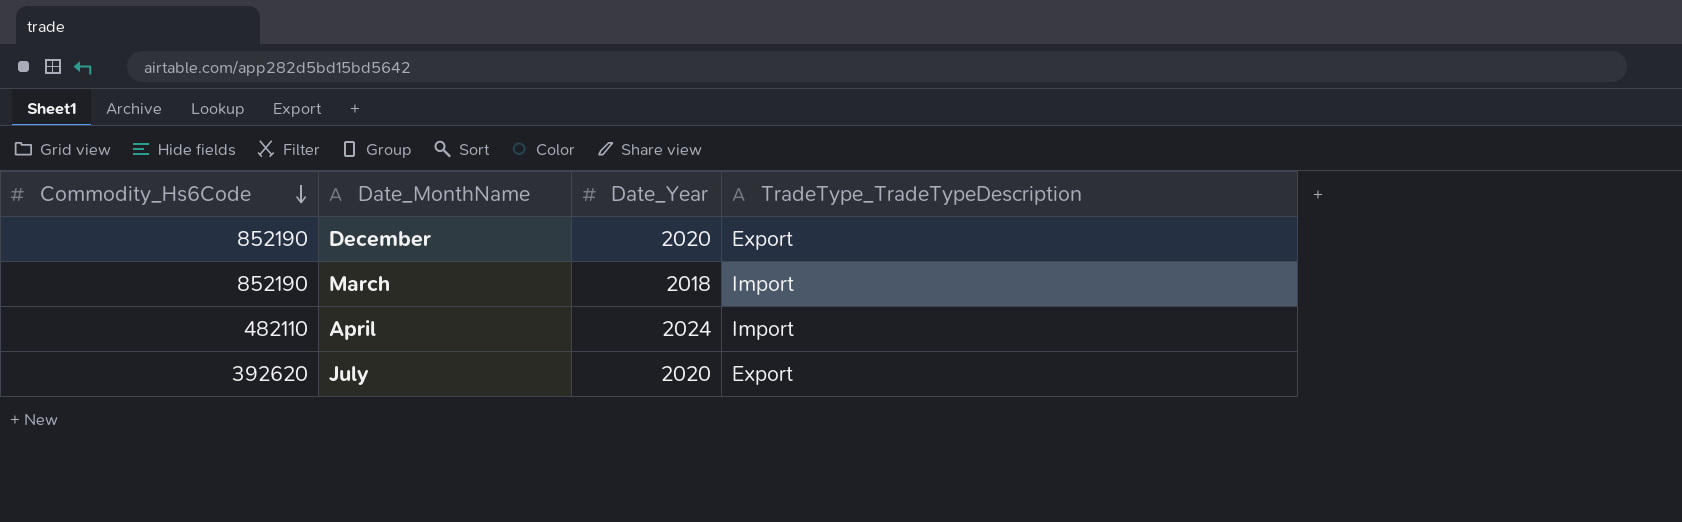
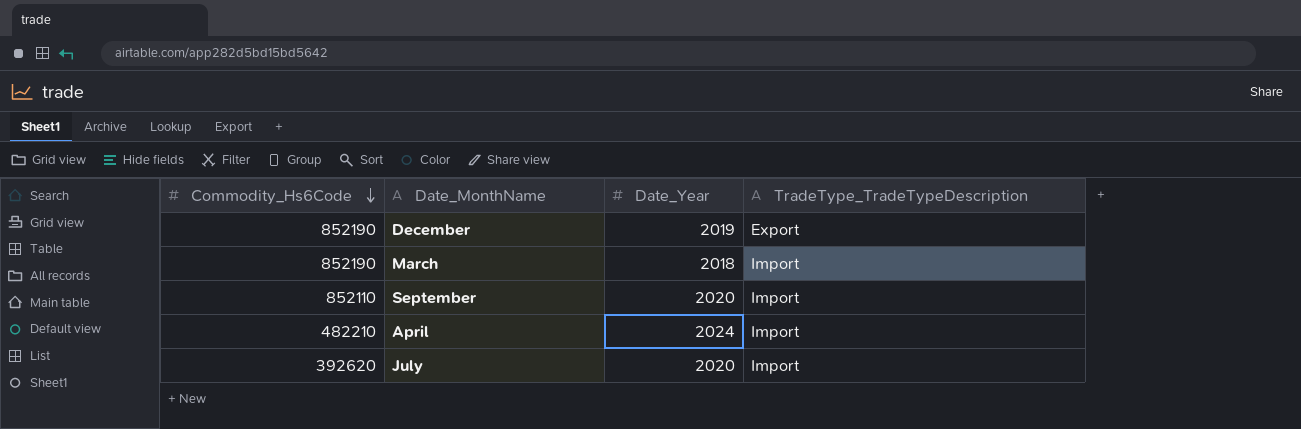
December | Date_Year: 2020 -> 2019
row September: none -> 852110 | 2020 | Import
April | Commodity_Hs6Code: 482110 -> 482210
July | TradeType_TradeTypeDescription: Export -> Import

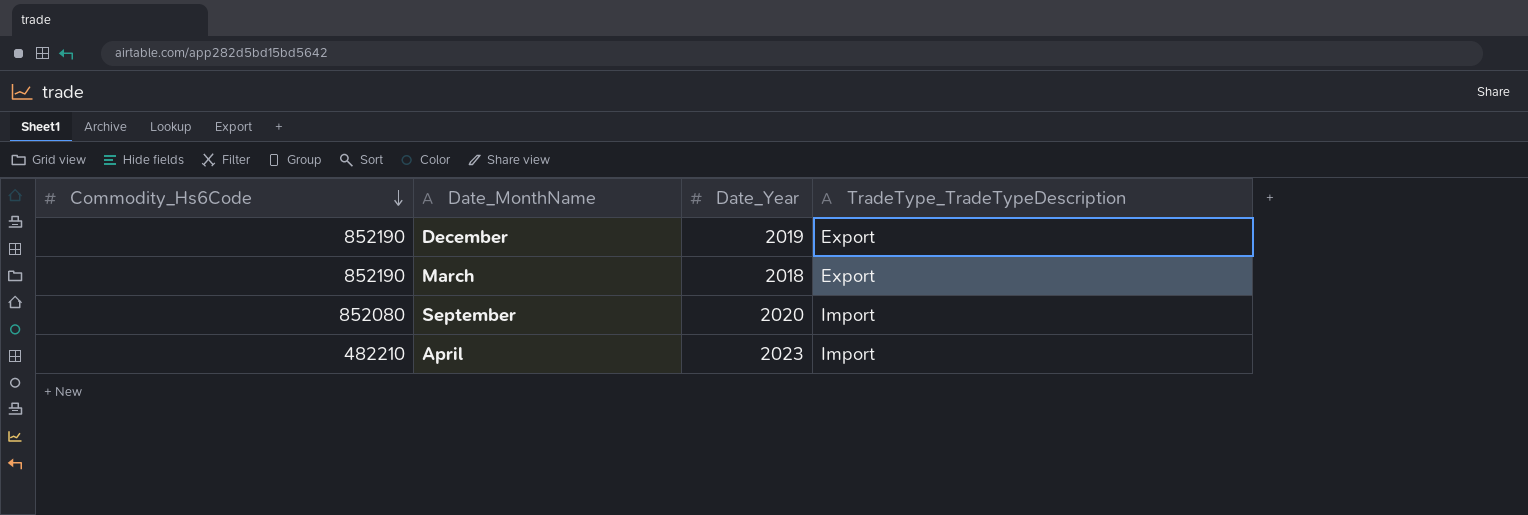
row July: 392620 | 2020 | Import -> none
March | TradeType_TradeTypeDescription: Import -> Export
September | Commodity_Hs6Code: 852110 -> 852080
April | Date_Year: 2024 -> 2023

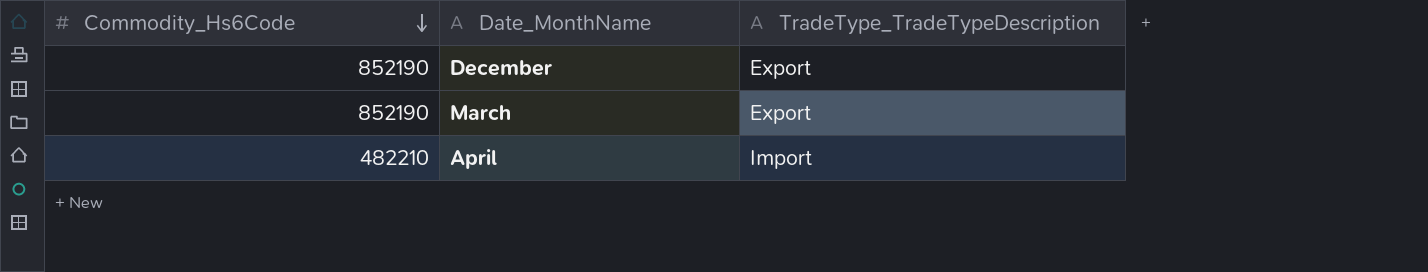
column Date_Year | position: 3 -> none
row September: 852080 | 2020 | Import -> none

